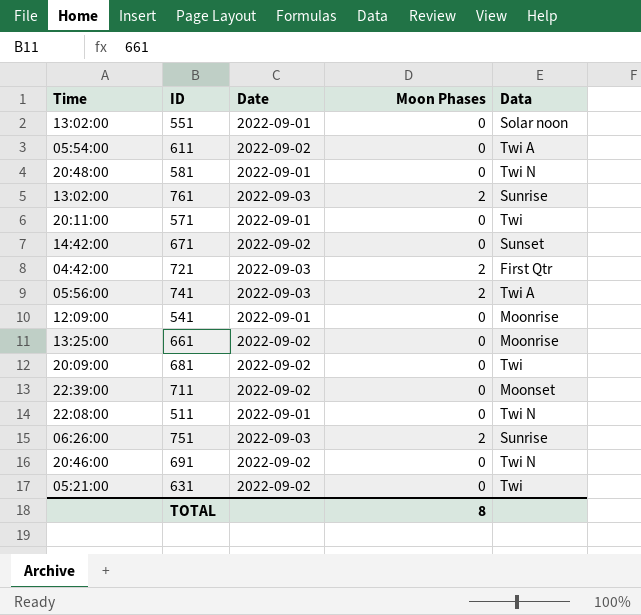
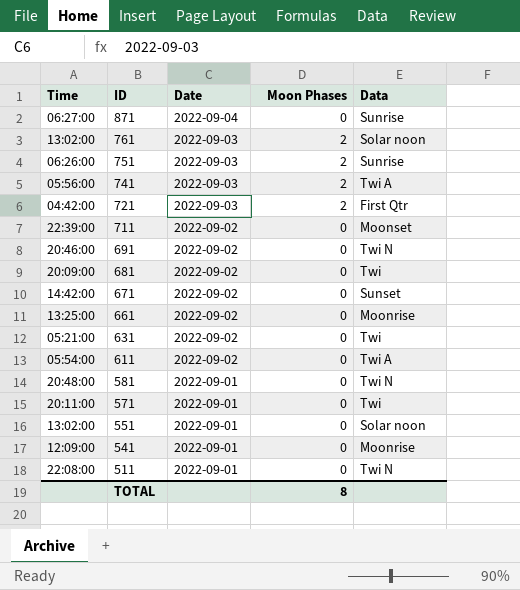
row order: none -> ID descending
row 871: none -> 06:27:00 | 2022-09-04 | 0 | Sunrise
761 | Data: Sunrise -> Solar noon

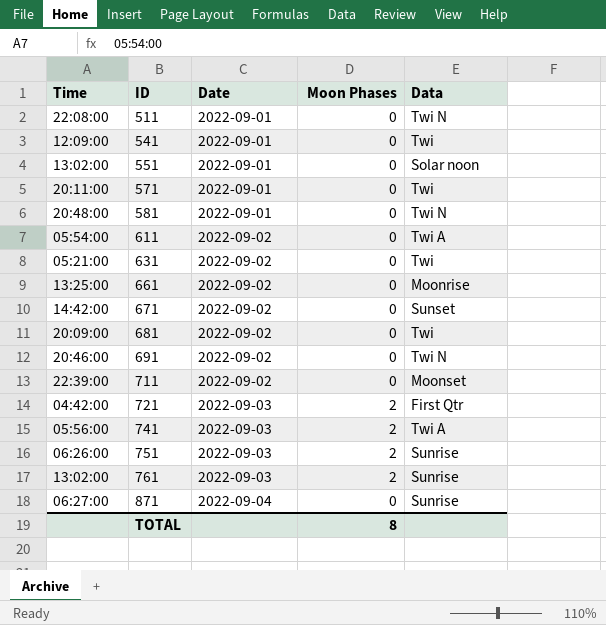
row order: ID descending -> ID ascending
541 | Data: Moonrise -> Twi
761 | Data: Solar noon -> Sunrise

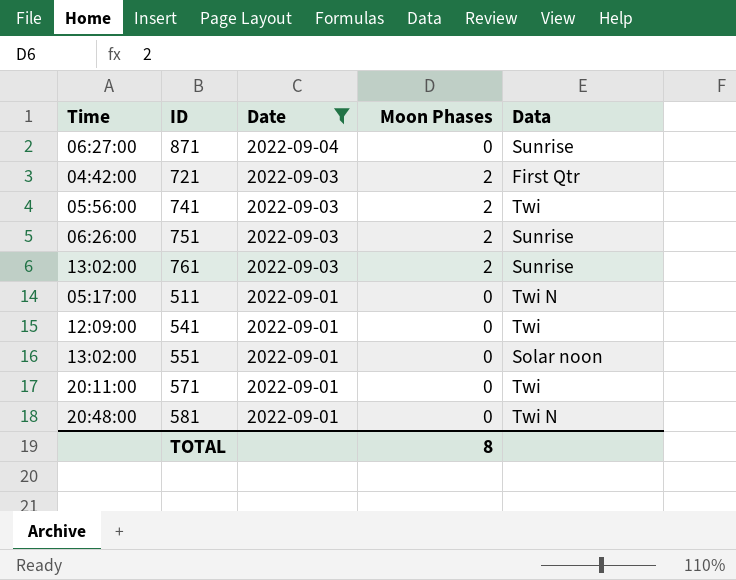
filter: none -> Date != 2022-09-02
row order: ID ascending -> Date descending
741 | Data: Twi A -> Twi
511 | Time: 22:08:00 -> 05:17:00

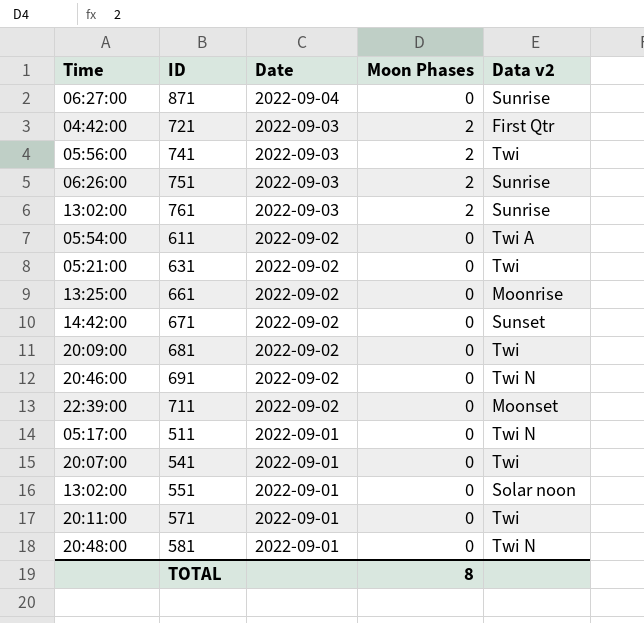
filter: Date != 2022-09-02 -> none
column name: Data -> Data v2
541 | Time: 12:09:00 -> 20:07:00

